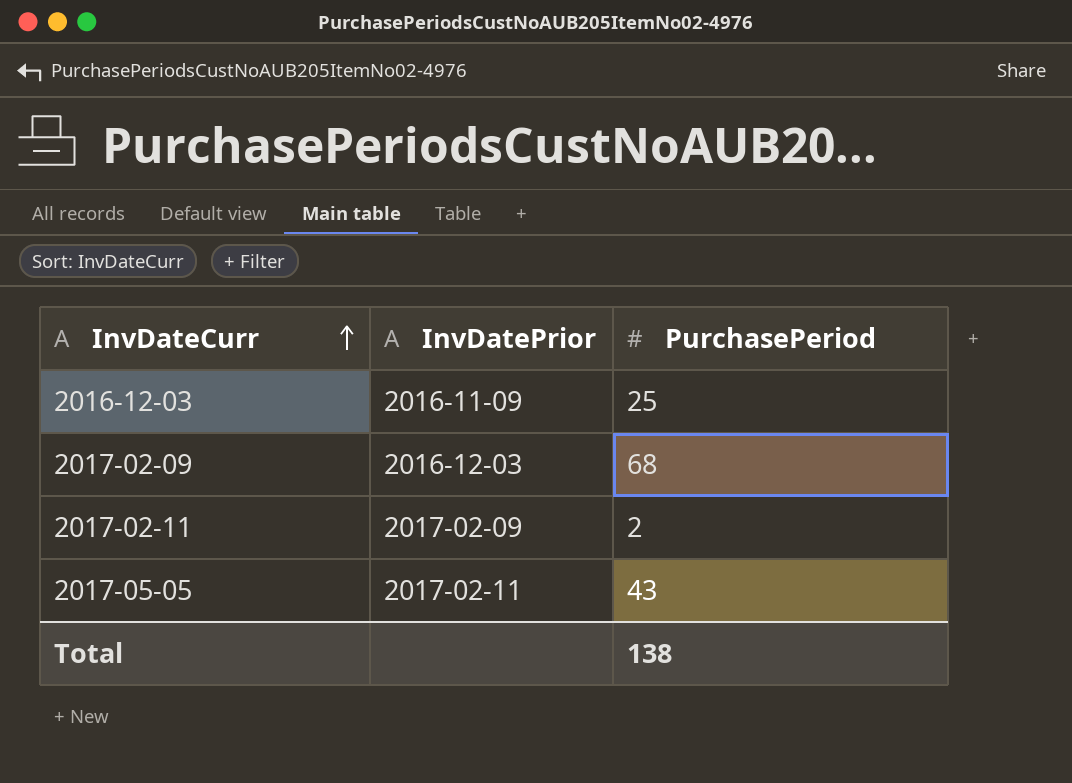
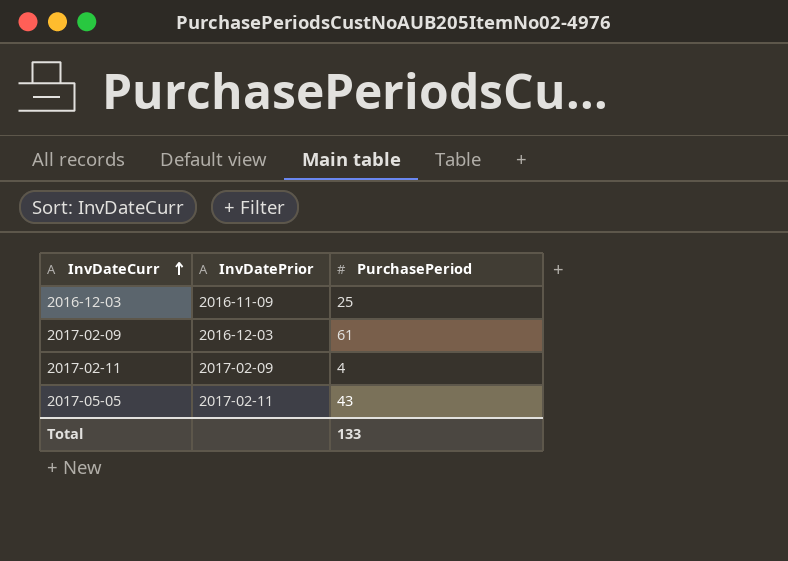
2017-02-09 | PurchasePeriod: 68 -> 61
2017-02-11 | PurchasePeriod: 2 -> 4
Total | PurchasePeriod: 138 -> 133

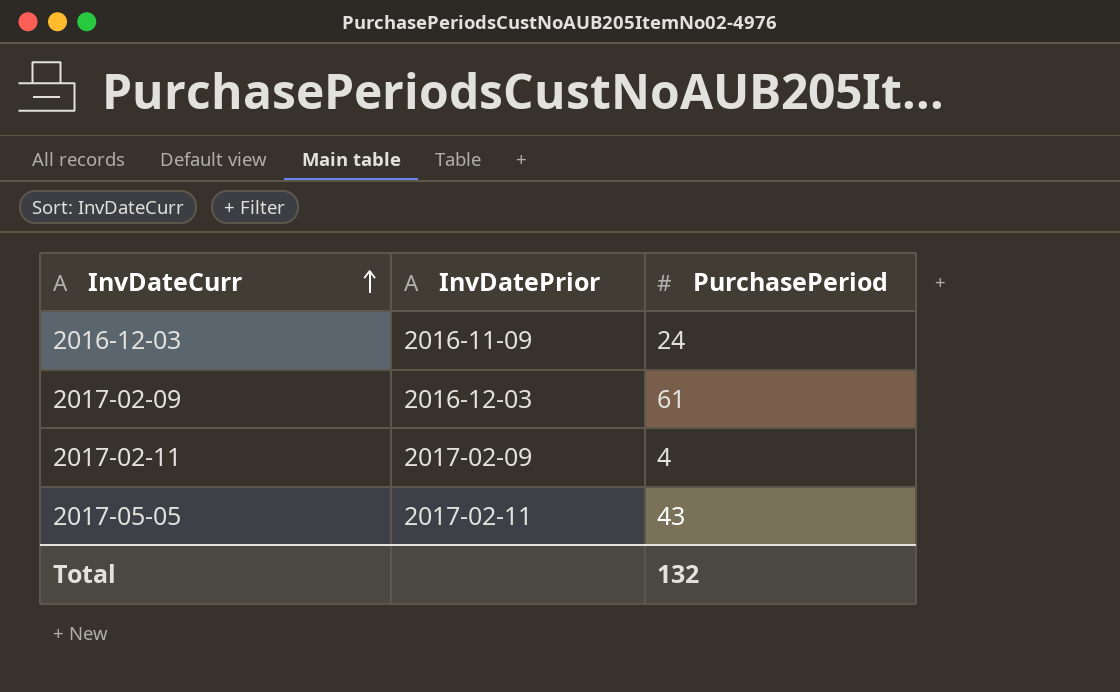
2016-12-03 | PurchasePeriod: 25 -> 24
Total | PurchasePeriod: 133 -> 132

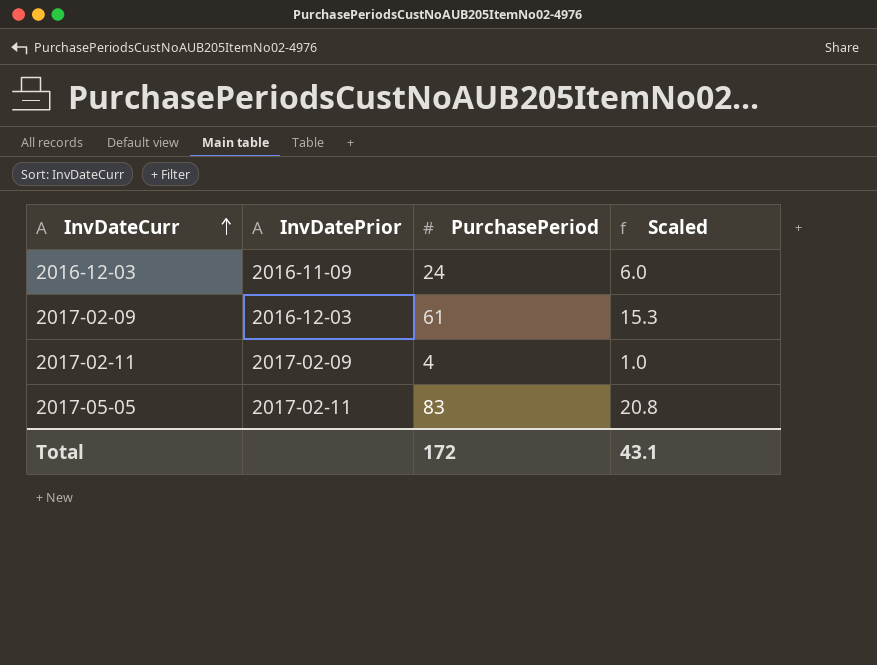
column Scaled | formula: none -> [PurchasePeriod] * 0.25
2017-05-05 | PurchasePeriod: 43 -> 83
Total | PurchasePeriod: 132 -> 172

